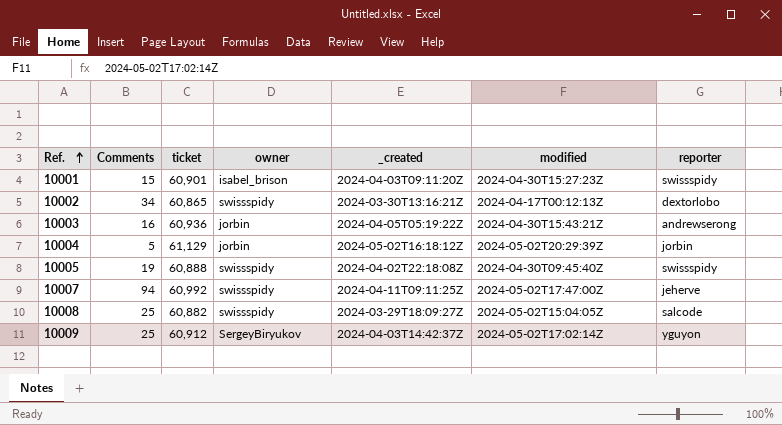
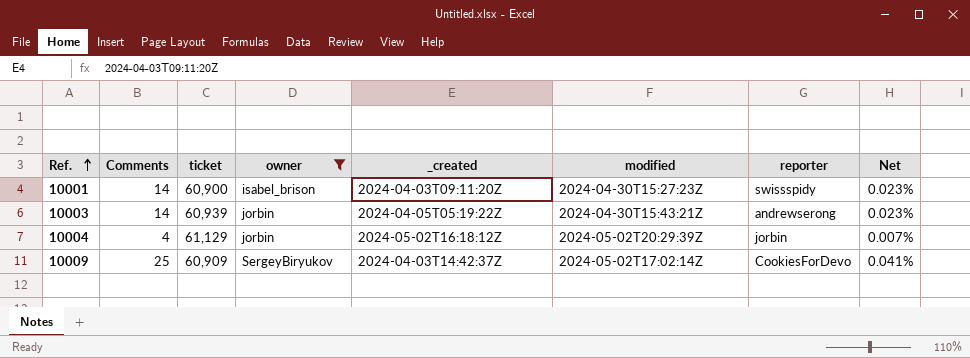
filter: none -> owner != swissspidy
column Net | formula: none -> [Comments] / [ticket]
10001 | Comments: 15 -> 14
10001 | ticket: 60,901 -> 60,900
10003 | Comments: 16 -> 14
10003 | ticket: 60,936 -> 60,939
10004 | Comments: 5 -> 4
10009 | ticket: 60,912 -> 60,909
10009 | reporter: yguyon -> CookiesForDevo

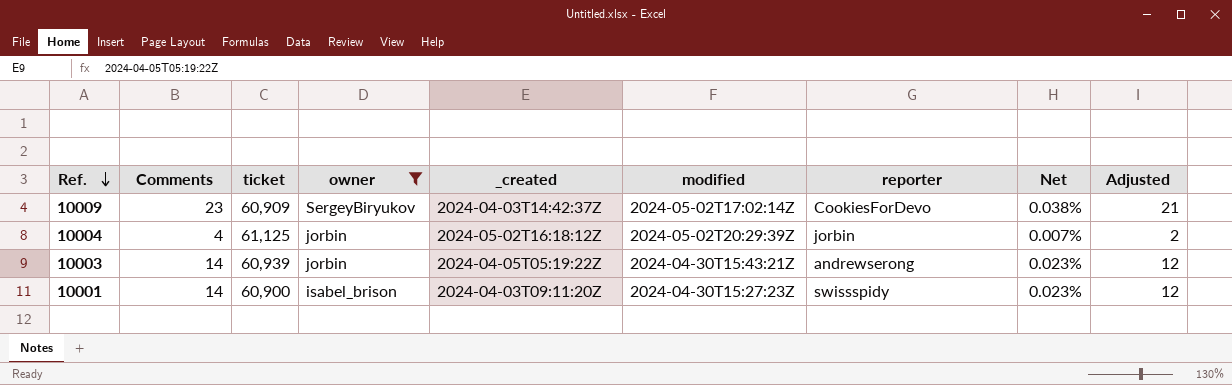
row order: Ref. ascending -> Ref. descending
column Adjusted | formula: none -> [Comments] - 2
10009 | Comments: 25 -> 23
10009 | Net: 0.041% -> 0.038%
10004 | ticket: 61,129 -> 61,125

